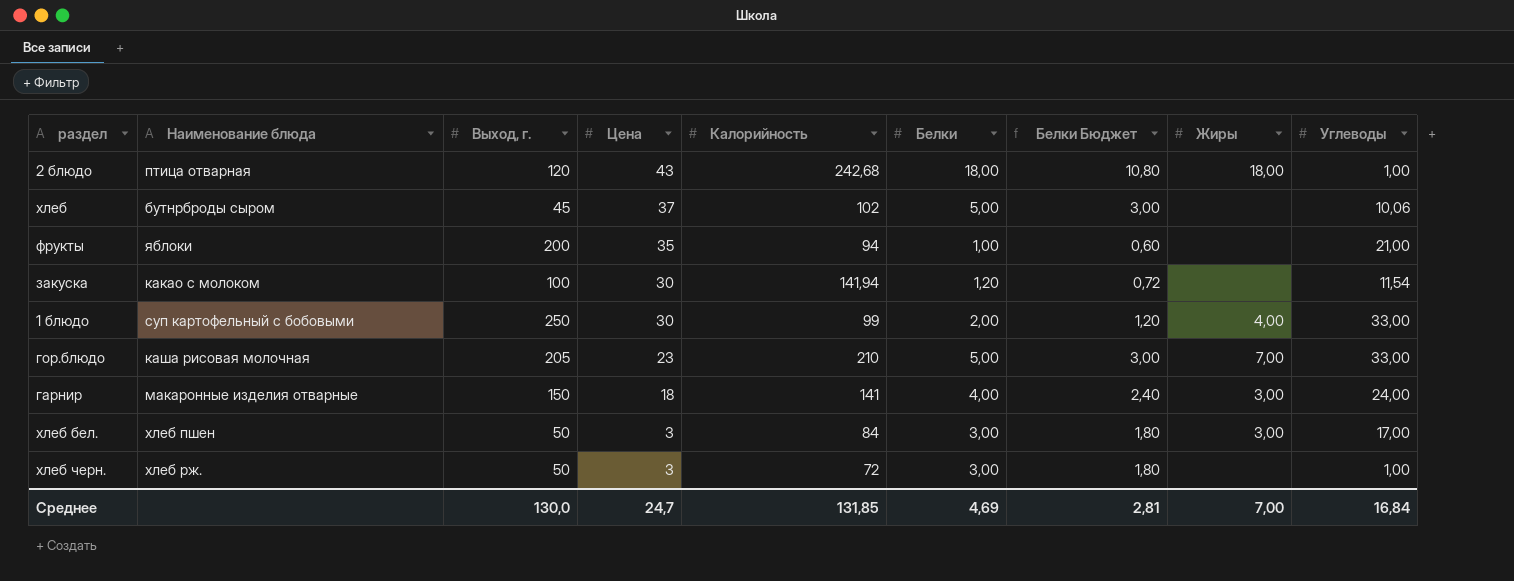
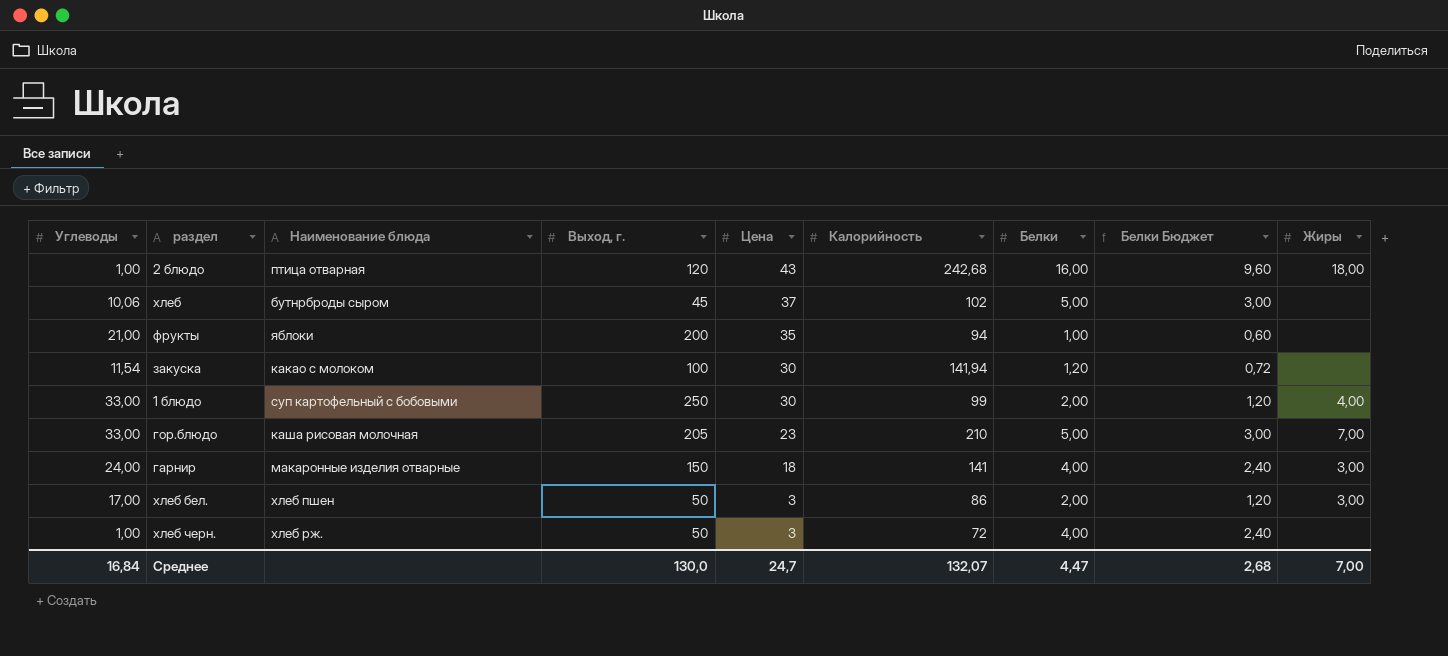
column Углеводы | position: 9 -> 1
2 блюдо | Белки: 18,00 -> 16,00
2 блюдо | Белки Бюджет: 10,80 -> 9,60
хлеб бел. | Калорийность: 84 -> 86
хлеб бел. | Белки: 3,00 -> 2,00
хлеб бел. | Белки Бюджет: 1,80 -> 1,20
хлеб черн. | Белки: 3,00 -> 4,00
хлеб черн. | Белки Бюджет: 1,80 -> 2,40
Среднее | Калорийность: 131,85 -> 132,07
Среднее | Белки: 4,69 -> 4,47
Среднее | Белки Бюджет: 2,81 -> 2,68

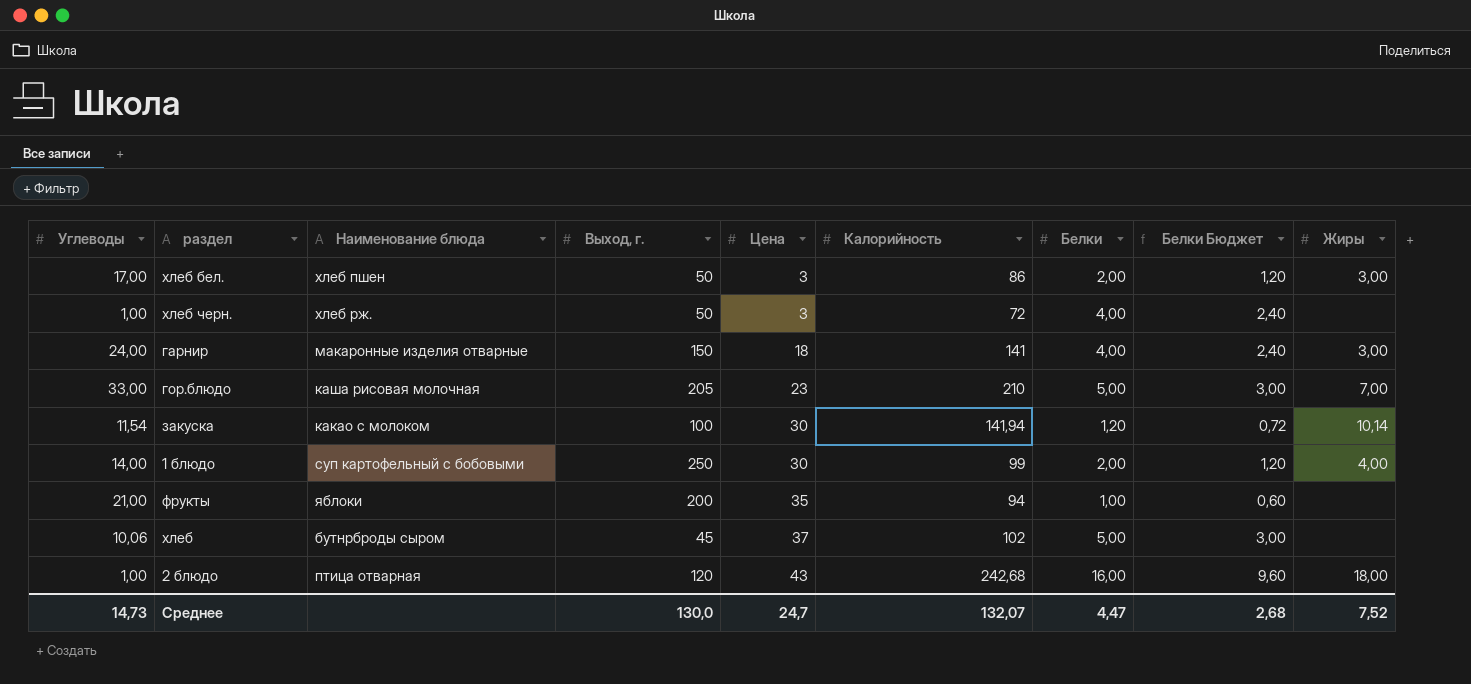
row order: Цена descending -> Цена ascending
закуска | Жиры: none -> 10,14
1 блюдо | Углеводы: 33,00 -> 14,00
Среднее | Углеводы: 16,84 -> 14,73
Среднее | Жиры: 7,00 -> 7,52

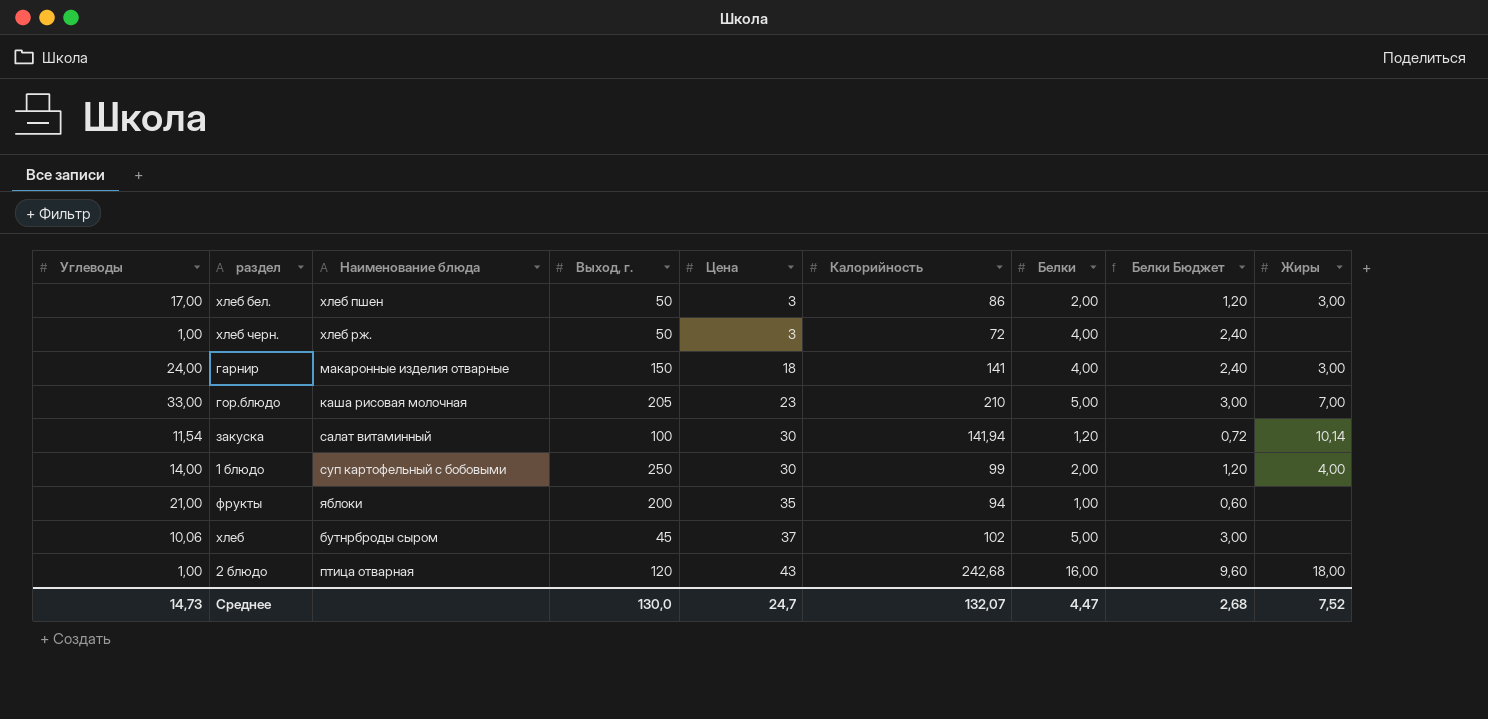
закуска | Наименование блюда: какао с молоком -> салат витаминный

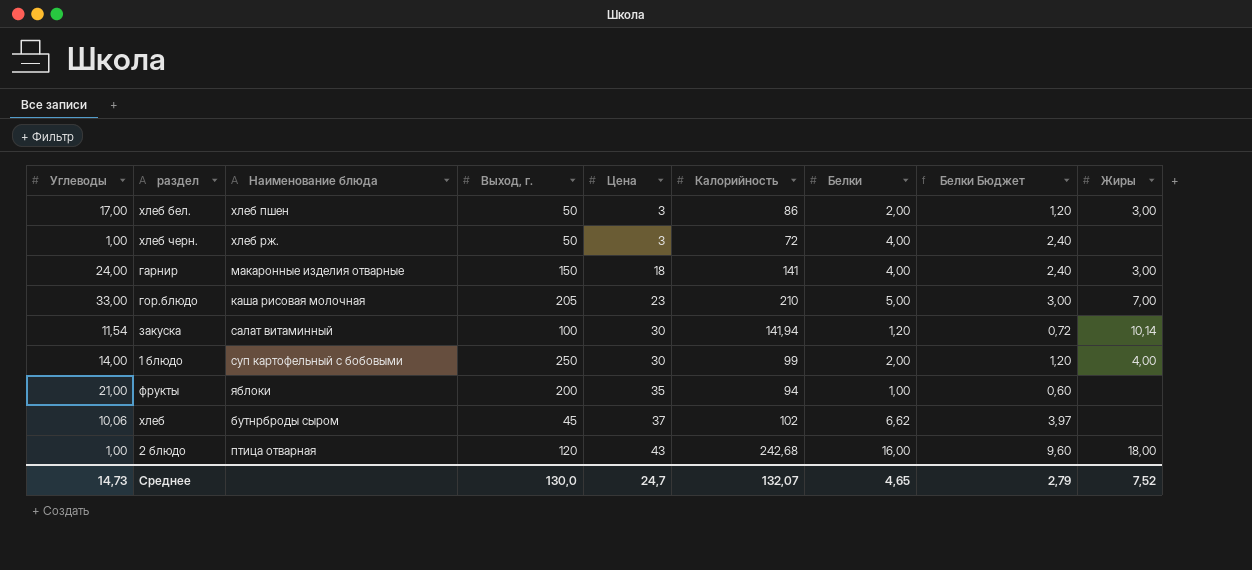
хлеб | Белки: 5,00 -> 6,62
хлеб | Белки Бюджет: 3,00 -> 3,97
Среднее | Белки: 4,47 -> 4,65
Среднее | Белки Бюджет: 2,68 -> 2,79

